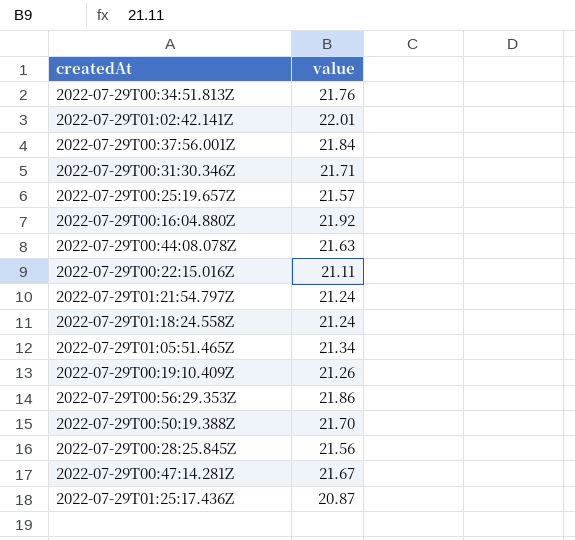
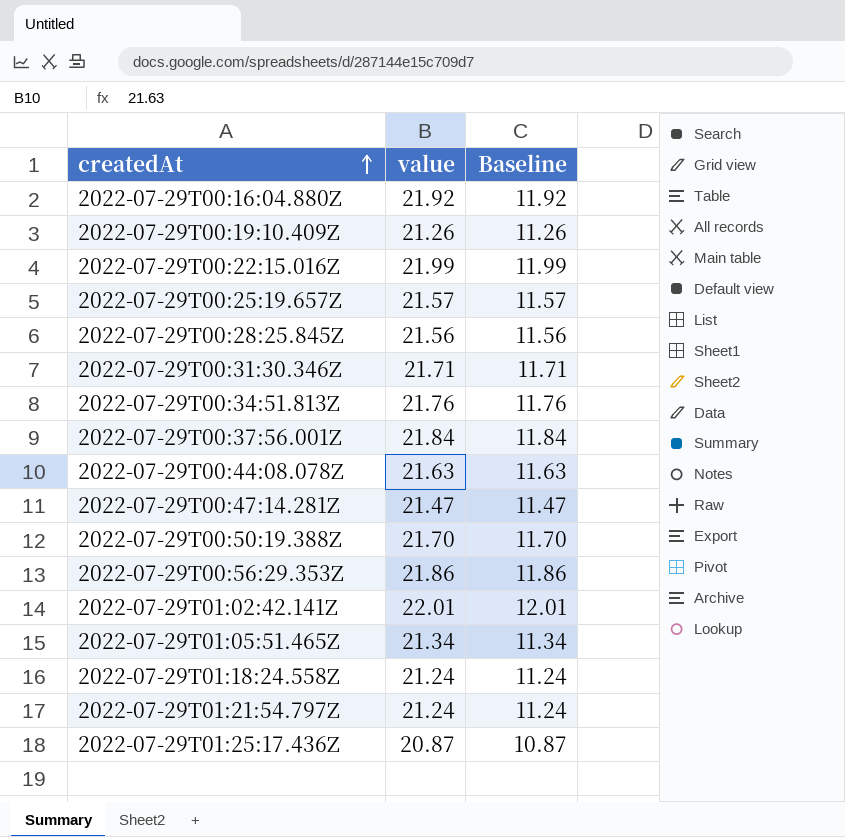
row order: none -> createdAt ascending
column Baseline | formula: none -> [value] - 10
2022-07-29T00:22:15.016Z | value: 21.11 -> 21.99
2022-07-29T00:47:14.281Z | value: 21.67 -> 21.47

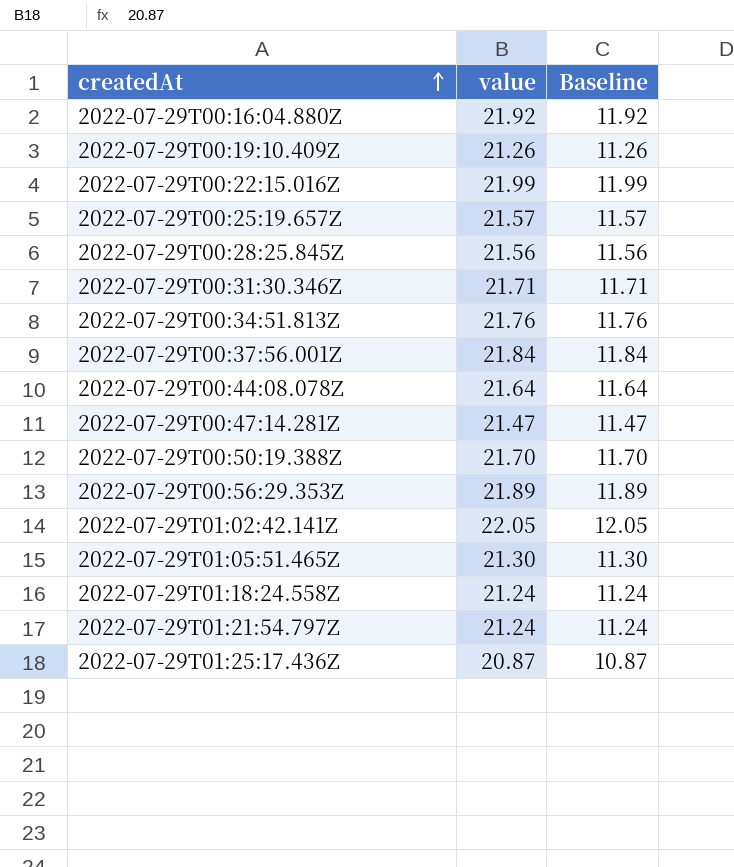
2022-07-29T00:44:08.078Z | value: 21.63 -> 21.64
2022-07-29T00:44:08.078Z | Baseline: 11.63 -> 11.64
2022-07-29T00:56:29.353Z | value: 21.86 -> 21.89
2022-07-29T00:56:29.353Z | Baseline: 11.86 -> 11.89
2022-07-29T01:02:42.141Z | value: 22.01 -> 22.05
2022-07-29T01:02:42.141Z | Baseline: 12.01 -> 12.05
2022-07-29T01:05:51.465Z | value: 21.34 -> 21.30
2022-07-29T01:05:51.465Z | Baseline: 11.34 -> 11.30

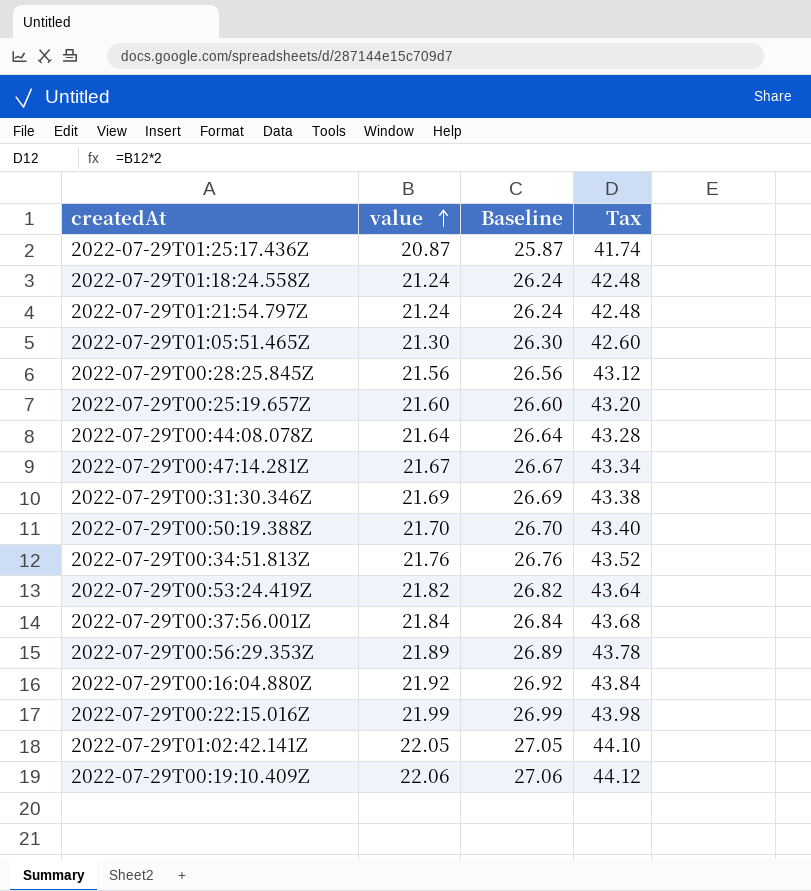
row order: createdAt ascending -> value ascending
column Baseline | formula: [value] - 10 -> [value] + 5
column Tax | formula: none -> [value] * 2
2022-07-29T00:25:19.657Z | value: 21.57 -> 21.60
2022-07-29T00:47:14.281Z | value: 21.47 -> 21.67
2022-07-29T00:31:30.346Z | value: 21.71 -> 21.69
row 2022-07-29T00:53:24.419Z: none -> 21.82 | 26.82 | 43.64
2022-07-29T00:19:10.409Z | value: 21.26 -> 22.06

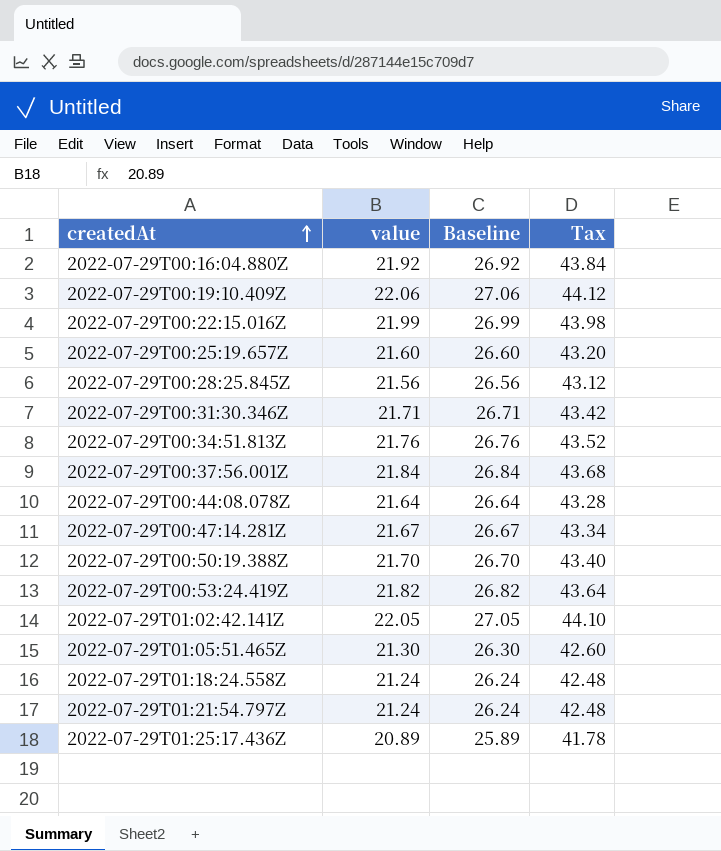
row order: value ascending -> createdAt ascending
row 2022-07-29T00:56:29.353Z: 21.89 | 26.89 | 43.78 -> none
2022-07-29T00:31:30.346Z | value: 21.69 -> 21.71
2022-07-29T00:31:30.346Z | Baseline: 26.69 -> 26.71
2022-07-29T00:31:30.346Z | Tax: 43.38 -> 43.42
2022-07-29T01:25:17.436Z | value: 20.87 -> 20.89
2022-07-29T01:25:17.436Z | Baseline: 25.87 -> 25.89
2022-07-29T01:25:17.436Z | Tax: 41.74 -> 41.78

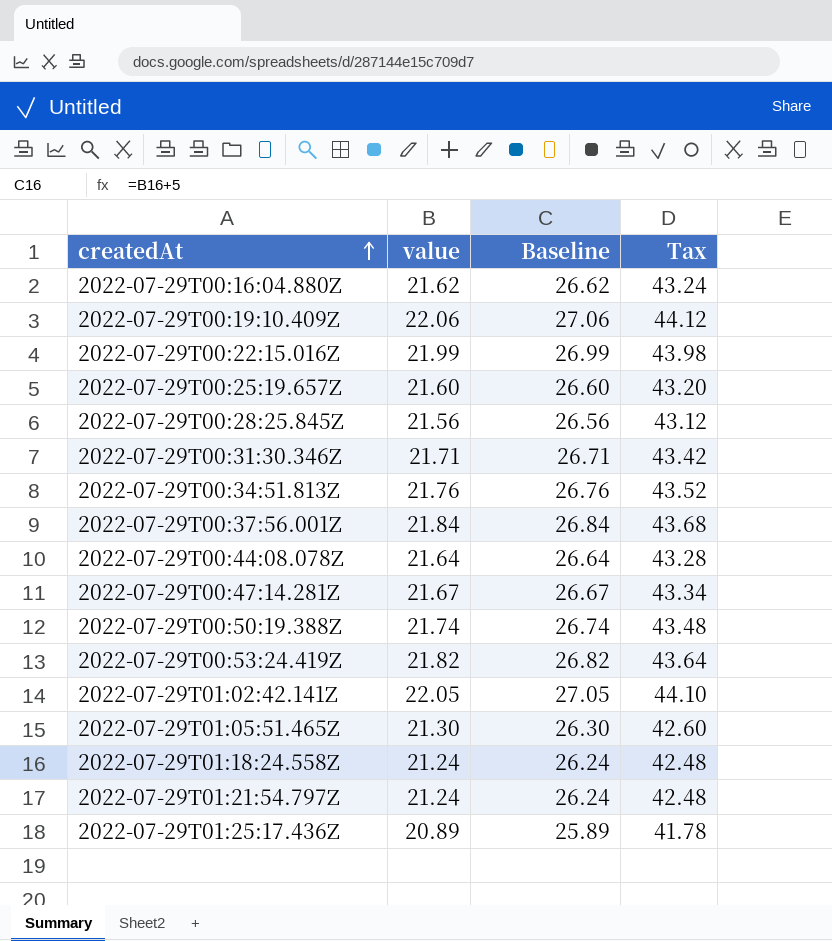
2022-07-29T00:16:04.880Z | value: 21.92 -> 21.62
2022-07-29T00:16:04.880Z | Baseline: 26.92 -> 26.62
2022-07-29T00:16:04.880Z | Tax: 43.84 -> 43.24
2022-07-29T00:50:19.388Z | value: 21.70 -> 21.74
2022-07-29T00:50:19.388Z | Baseline: 26.70 -> 26.74
2022-07-29T00:50:19.388Z | Tax: 43.40 -> 43.48

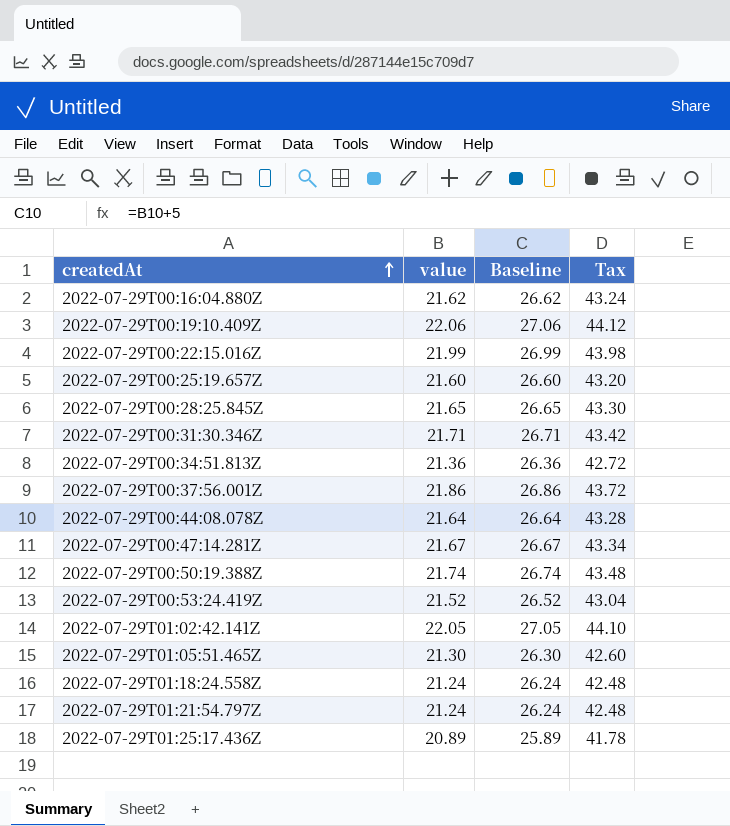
2022-07-29T00:28:25.845Z | value: 21.56 -> 21.65
2022-07-29T00:28:25.845Z | Baseline: 26.56 -> 26.65
2022-07-29T00:28:25.845Z | Tax: 43.12 -> 43.30
2022-07-29T00:34:51.813Z | value: 21.76 -> 21.36
2022-07-29T00:34:51.813Z | Baseline: 26.76 -> 26.36
2022-07-29T00:34:51.813Z | Tax: 43.52 -> 42.72
2022-07-29T00:37:56.001Z | value: 21.84 -> 21.86
2022-07-29T00:37:56.001Z | Baseline: 26.84 -> 26.86
2022-07-29T00:37:56.001Z | Tax: 43.68 -> 43.72
2022-07-29T00:53:24.419Z | value: 21.82 -> 21.52
2022-07-29T00:53:24.419Z | Baseline: 26.82 -> 26.52
2022-07-29T00:53:24.419Z | Tax: 43.64 -> 43.04

